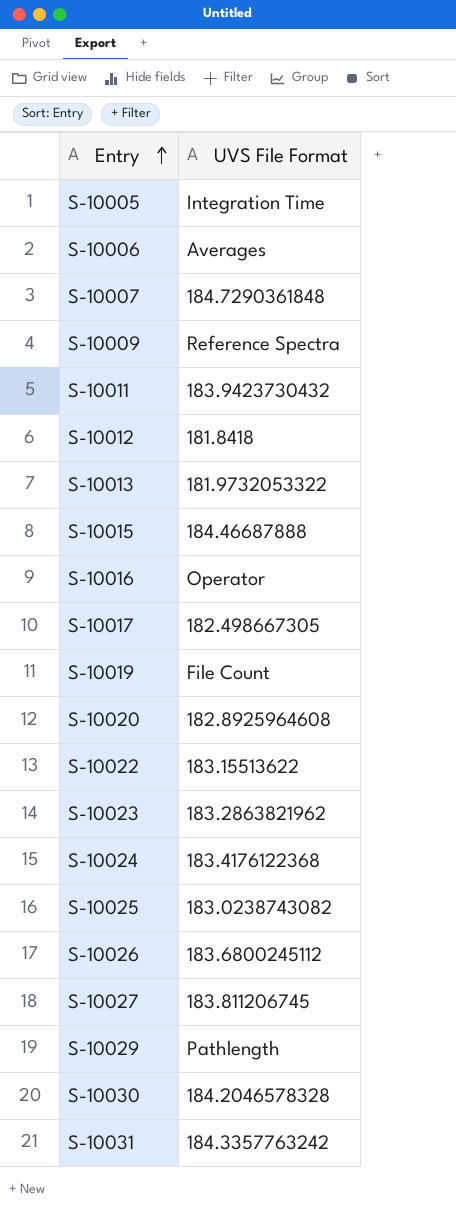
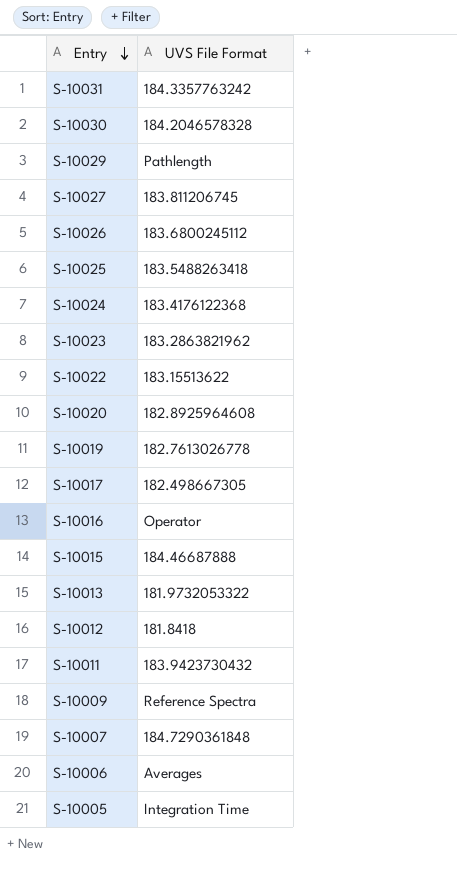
row order: Entry ascending -> Entry descending
S-10025 | UVS File Format: 183.0238743082 -> 183.5488263418
S-10019 | UVS File Format: File Count -> 182.7613026778

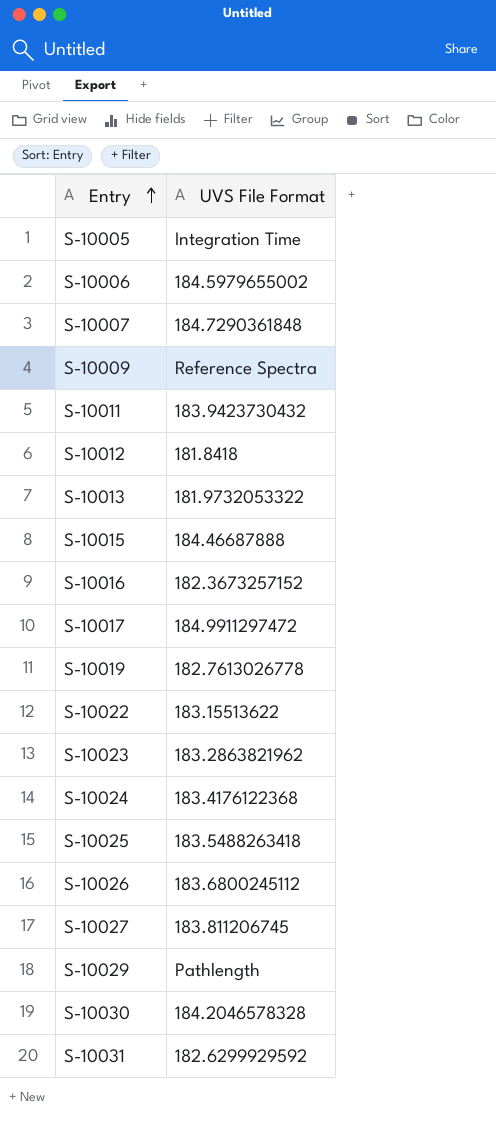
row order: Entry descending -> Entry ascending
row S-10020: 182.8925964608 -> none
S-10006 | UVS File Format: Averages -> 184.5979655002
S-10016 | UVS File Format: Operator -> 182.3673257152
S-10017 | UVS File Format: 182.498667305 -> 184.9911297472
S-10031 | UVS File Format: 184.3357763242 -> 182.6299929592

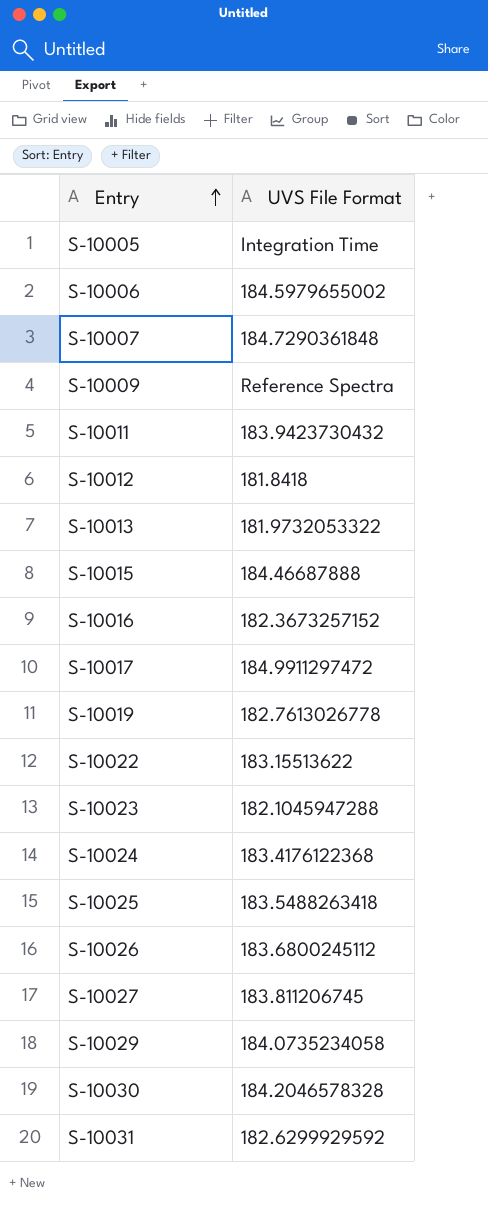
S-10023 | UVS File Format: 183.2863821962 -> 182.1045947288
S-10029 | UVS File Format: Pathlength -> 184.0735234058

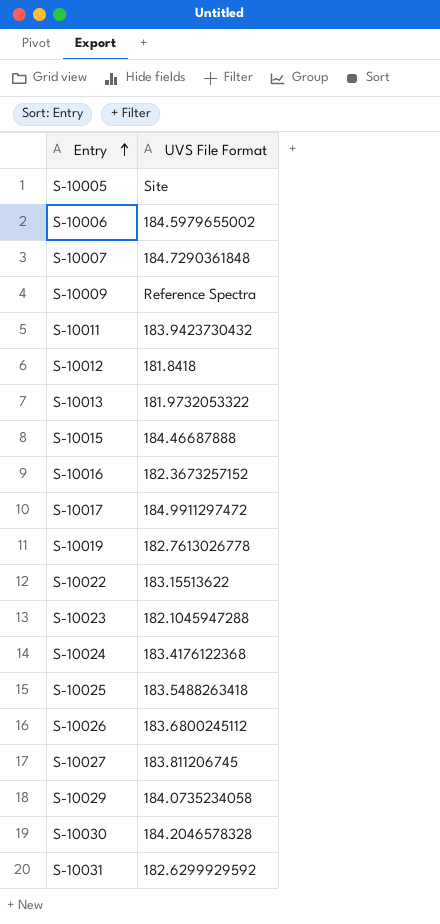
S-10005 | UVS File Format: Integration Time -> Site

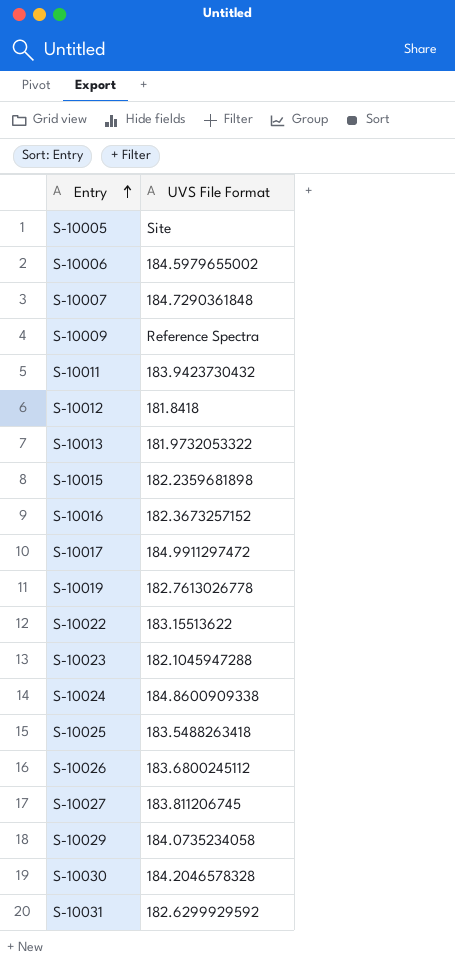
S-10015 | UVS File Format: 184.46687888 -> 182.2359681898
S-10024 | UVS File Format: 183.4176122368 -> 184.8600909338

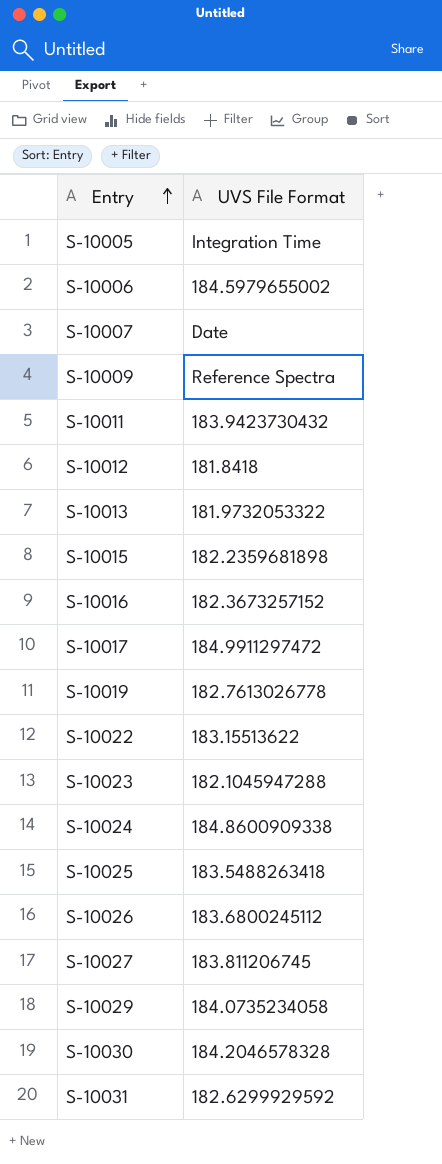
S-10005 | UVS File Format: Site -> Integration Time
S-10007 | UVS File Format: 184.7290361848 -> Date

